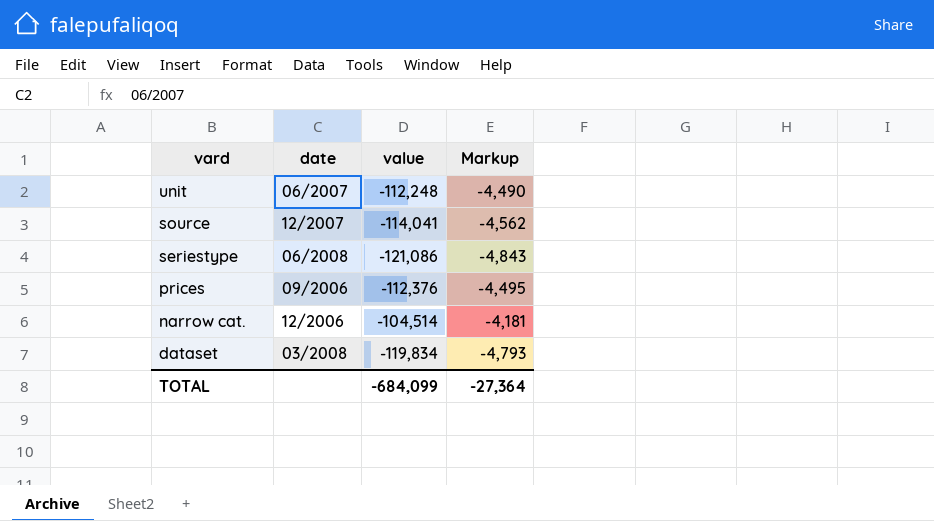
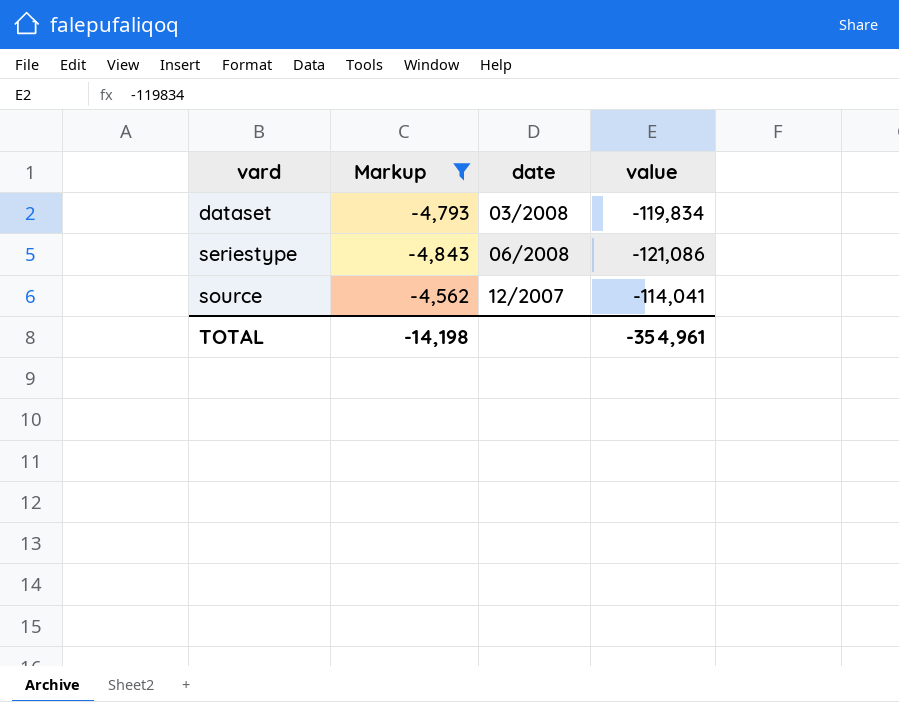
filter: none -> Markup <= -4,562
row order: vard descending -> vard ascending
column Markup | position: 4 -> 2
TOTAL | Markup: -27,364 -> -14,198
TOTAL | value: -684,099 -> -354,961

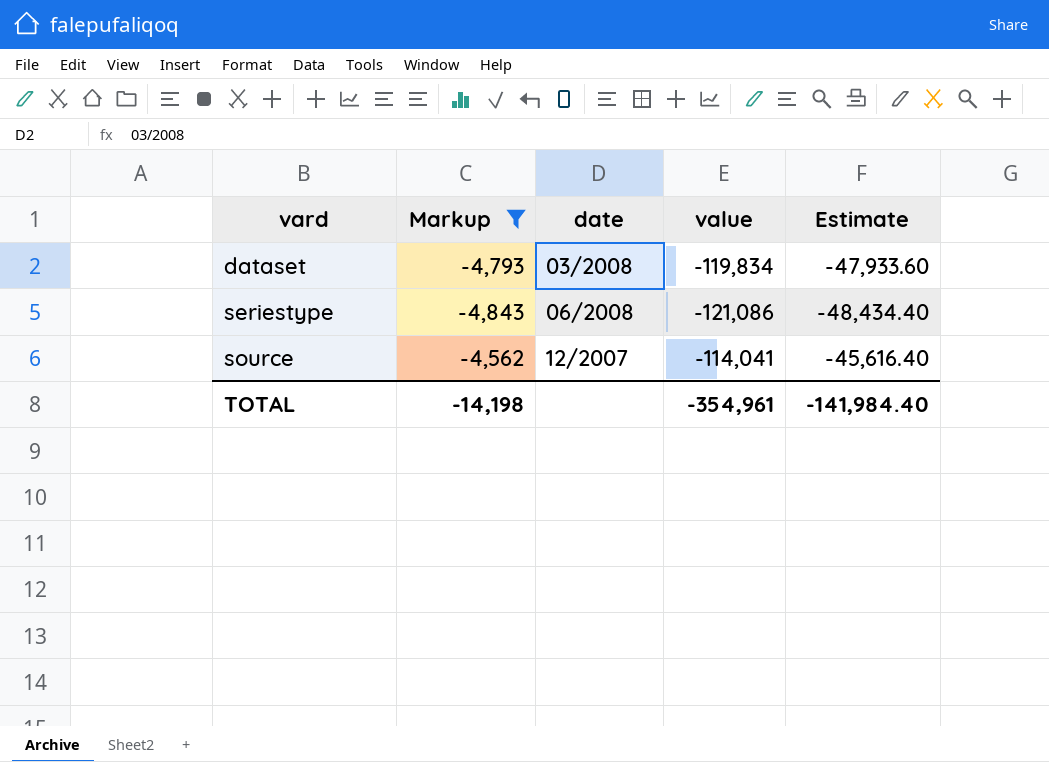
column Estimate | formula: none -> [value] * 0.4

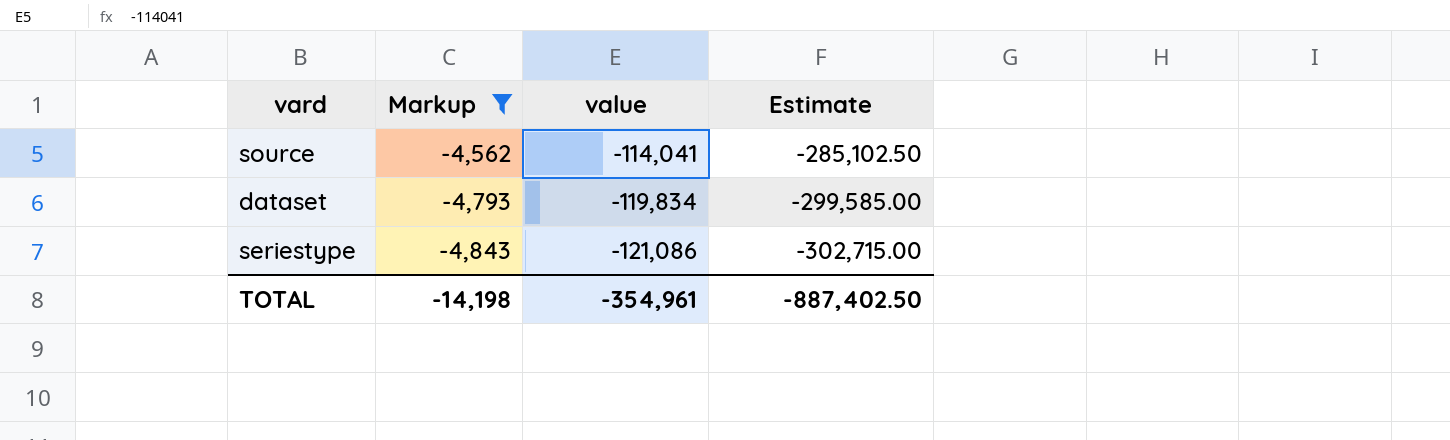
row order: vard ascending -> Markup descending
column date | position: 3 -> none
column Estimate | formula: [value] * 0.4 -> [value] * 2.5
TOTAL | Estimate: -141,984.40 -> -887,402.50

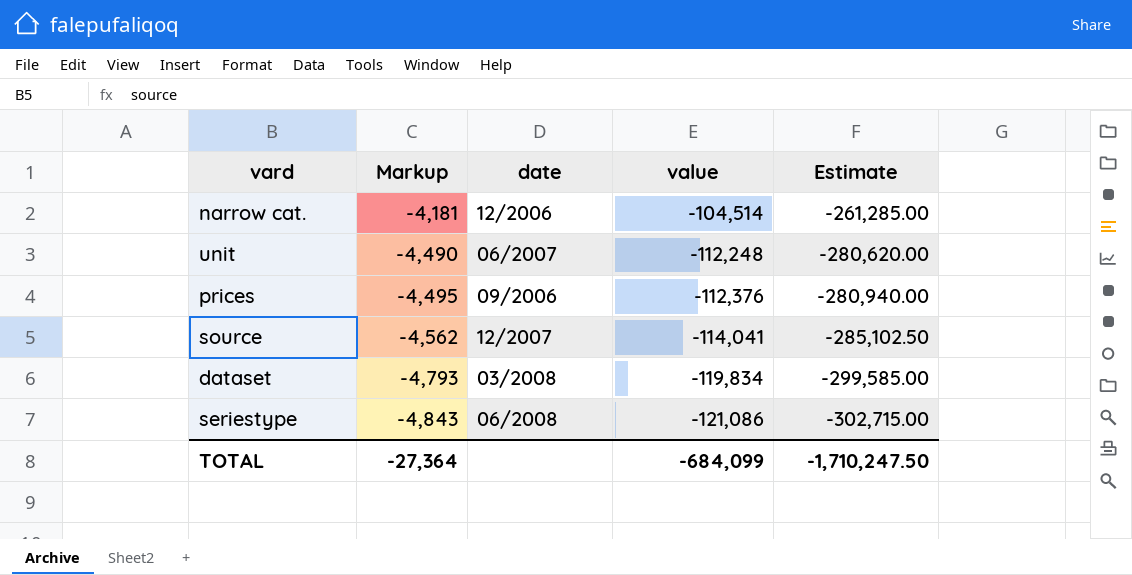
filter: Markup <= -4,562 -> none
column date | position: none -> 3
TOTAL | Markup: -14,198 -> -27,364
TOTAL | value: -354,961 -> -684,099
TOTAL | Estimate: -887,402.50 -> -1,710,247.50

